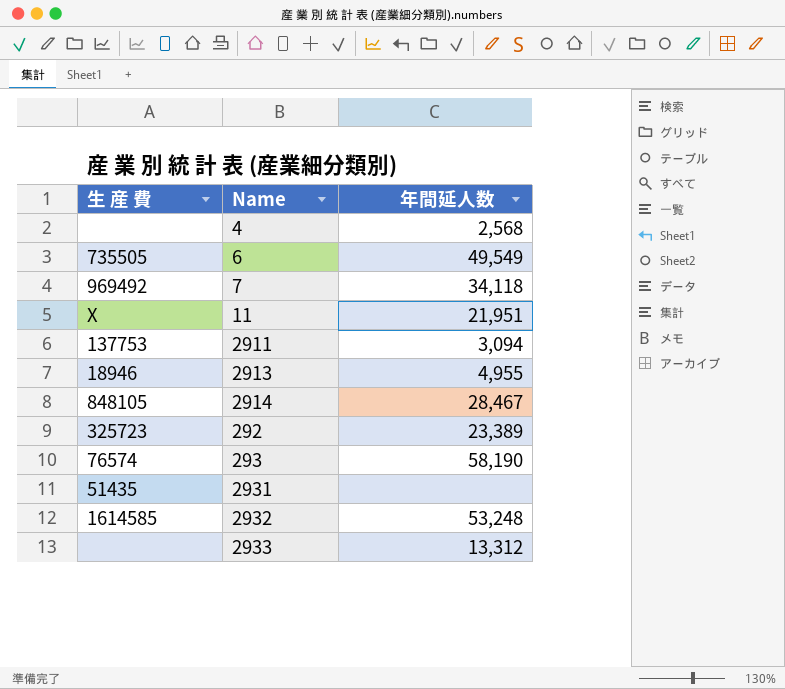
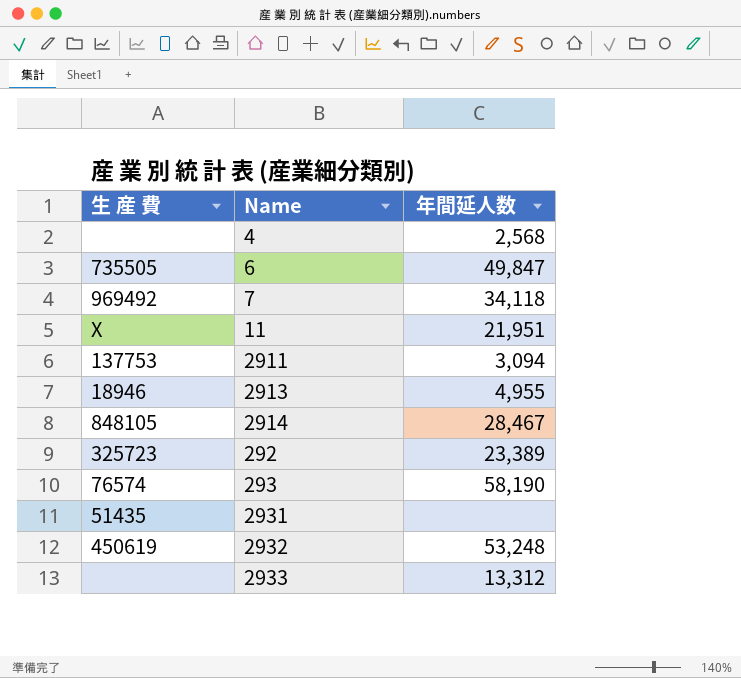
6 | 年間延人数: 49,549 -> 49,847
2932 | 生 産 費: 1614585 -> 450619

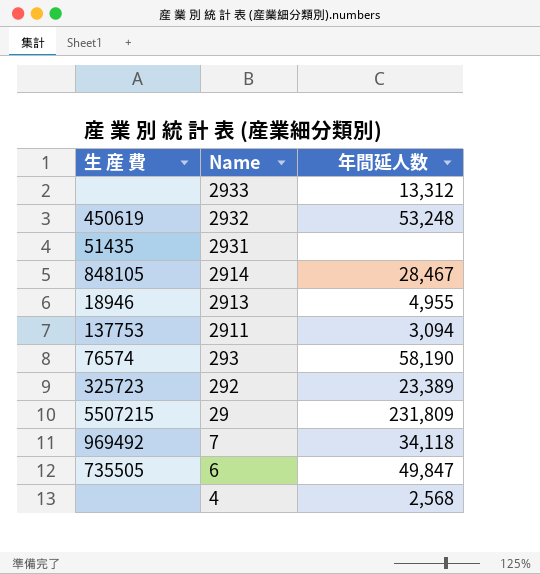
row order: none -> Name descending
row 11: X | 21,951 -> none
row 29: none -> 5507215 | 231,809

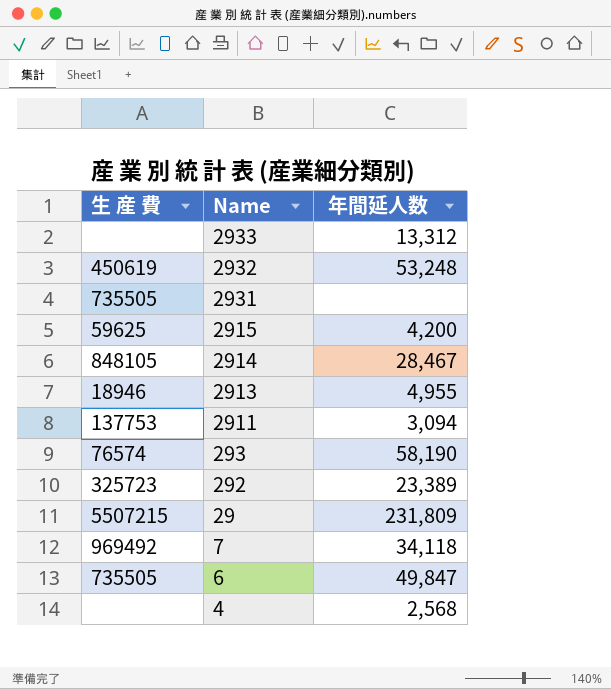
2931 | 生 産 費: 51435 -> 735505
row 2915: none -> 59625 | 4,200

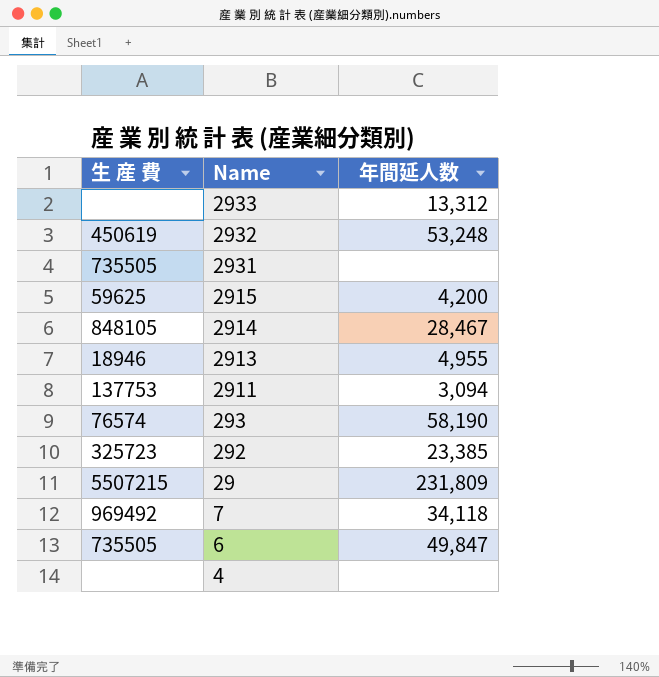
292 | 年間延人数: 23,389 -> 23,385
4 | 年間延人数: 2,568 -> none

